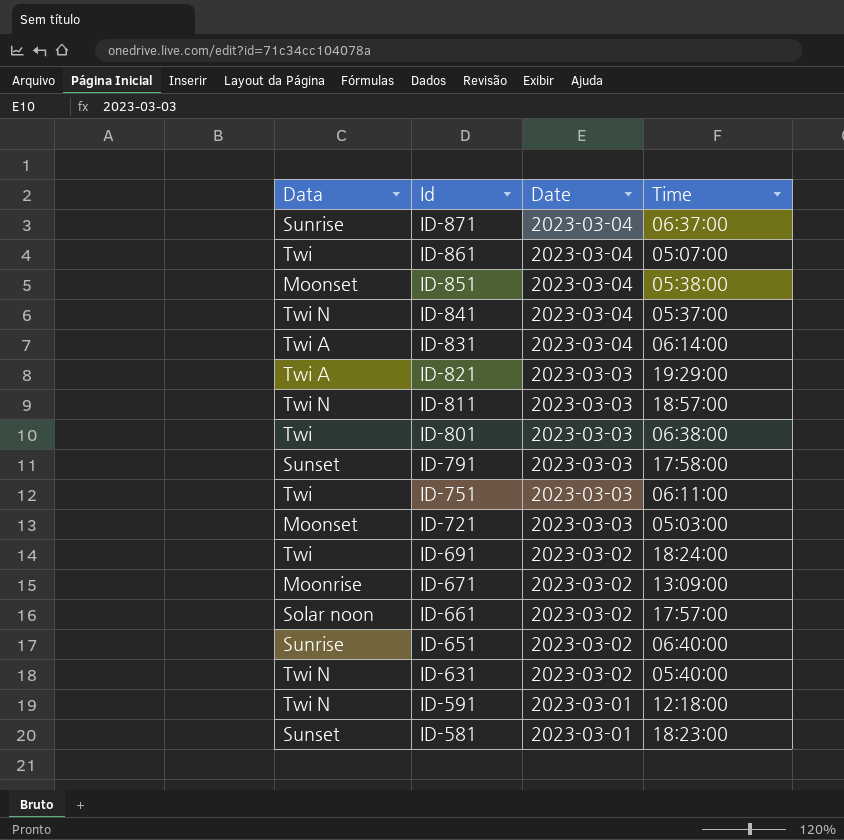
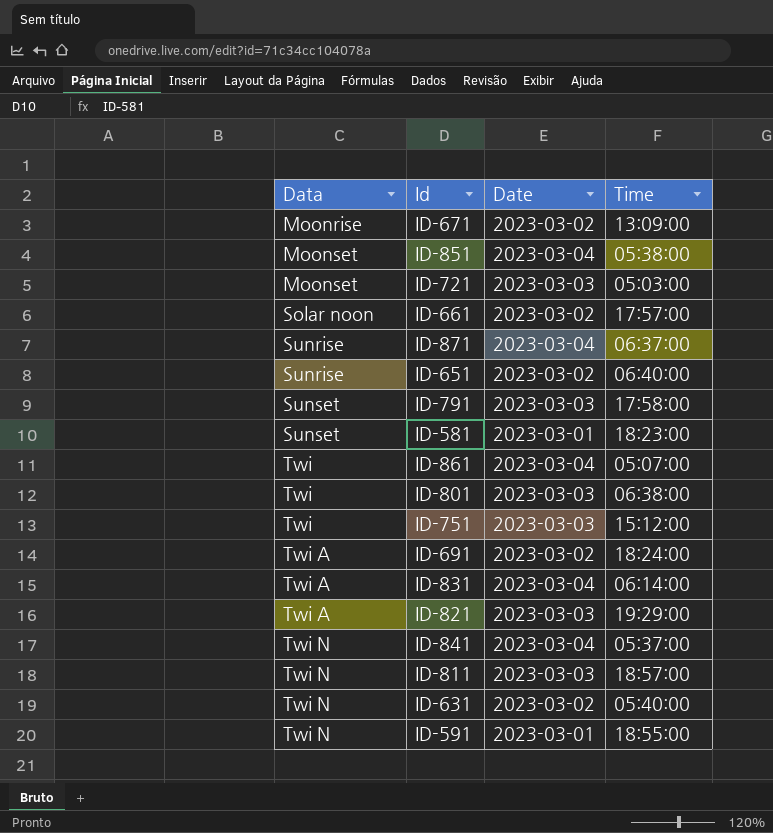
row order: Id descending -> Data ascending
ID-751 | Time: 06:11:00 -> 15:12:00
ID-691 | Data: Twi -> Twi A
ID-591 | Time: 12:18:00 -> 18:55:00

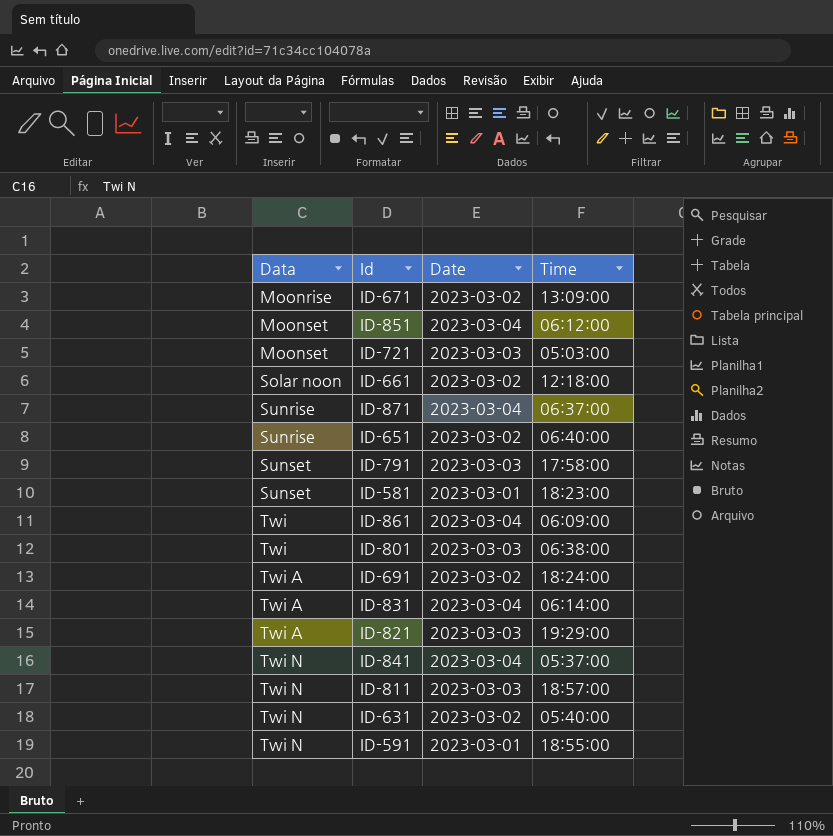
row ID-751: Twi | 2023-03-03 | 15:12:00 -> none
ID-851 | Time: 05:38:00 -> 06:12:00
ID-661 | Time: 17:57:00 -> 12:18:00
ID-861 | Time: 05:07:00 -> 06:09:00

